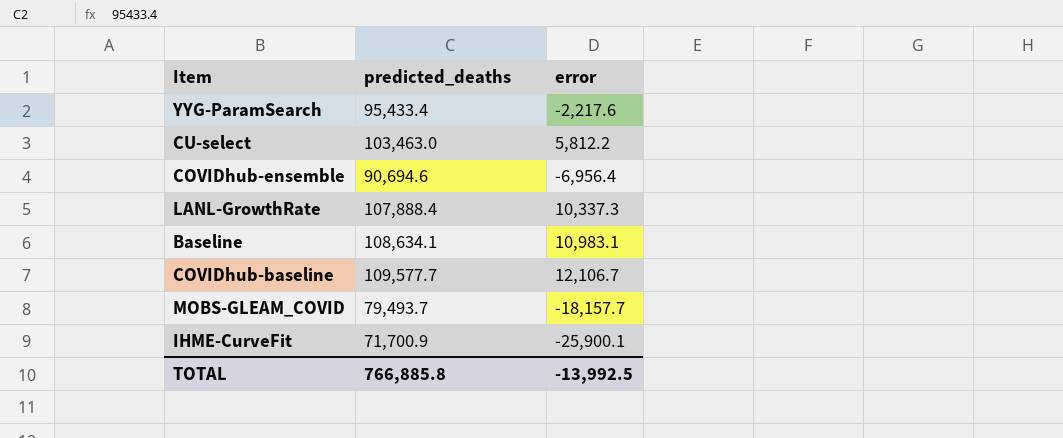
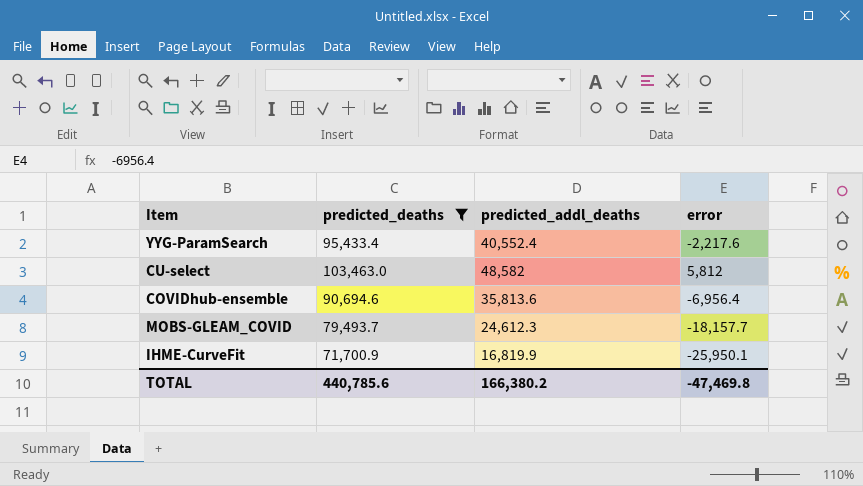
filter: none -> predicted_deaths <= 103,463.0
column predicted_addl_deaths | position: none -> 3
CU-select | error: 5,812.2 -> 5,812
IHME-CurveFit | error: -25,900.1 -> -25,950.1
TOTAL | predicted_deaths: 766,885.8 -> 440,785.6
TOTAL | error: -13,992.5 -> -47,469.8

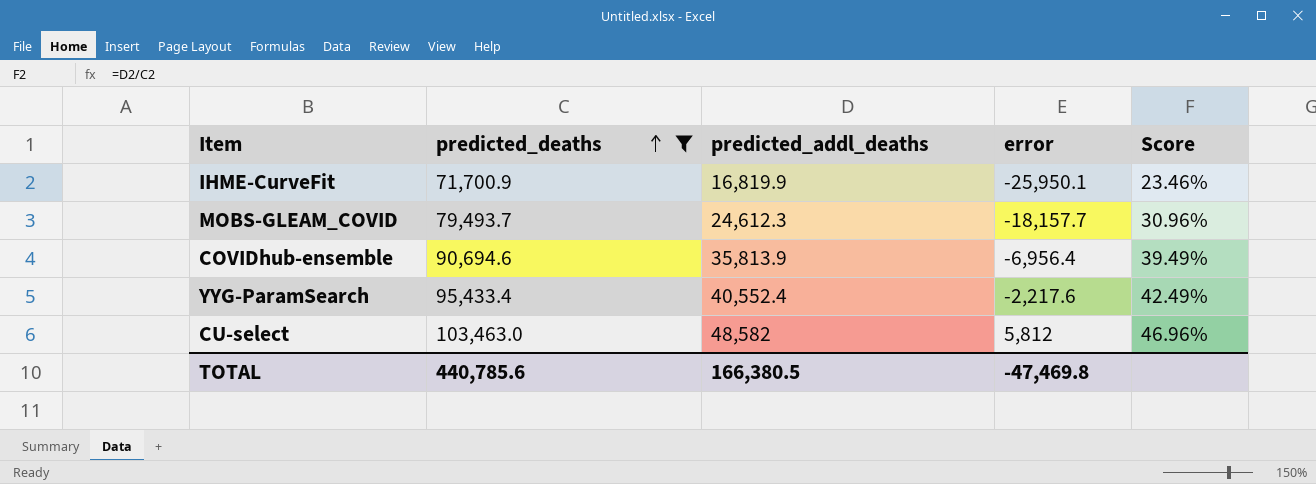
row order: none -> predicted_deaths ascending
column Score | formula: none -> [predicted_addl_deaths] / [predicted_deaths]
COVIDhub-ensemble | predicted_addl_deaths: 35,813.6 -> 35,813.9
TOTAL | predicted_addl_deaths: 166,380.2 -> 166,380.5

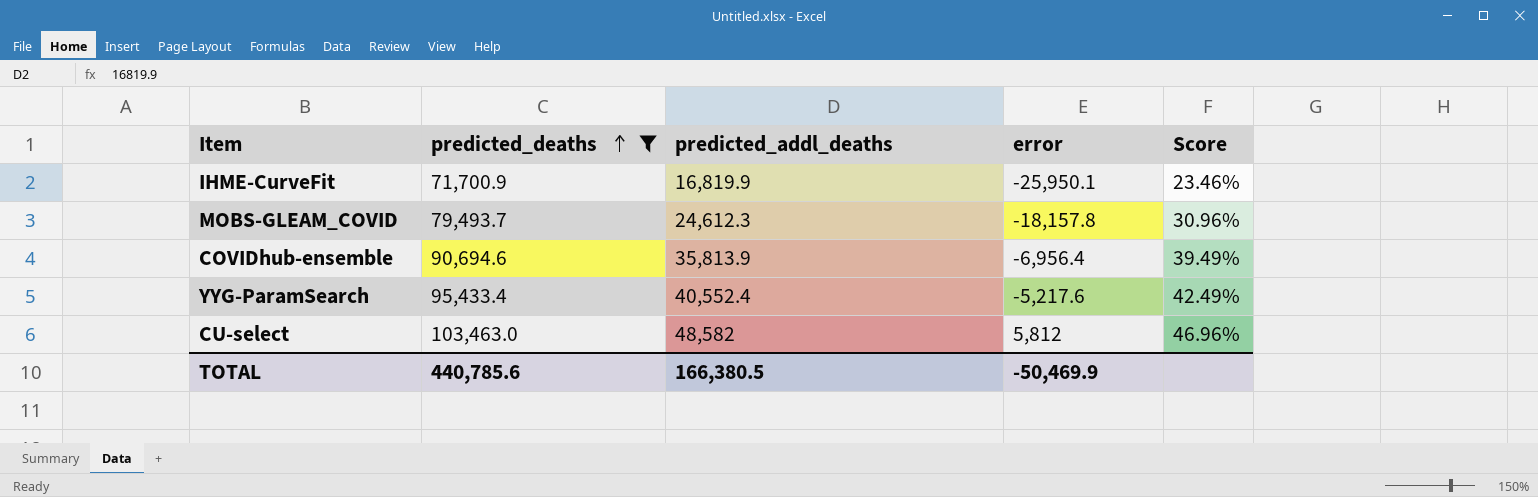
MOBS-GLEAM_COVID | error: -18,157.7 -> -18,157.8
YYG-ParamSearch | error: -2,217.6 -> -5,217.6
TOTAL | error: -47,469.8 -> -50,469.9

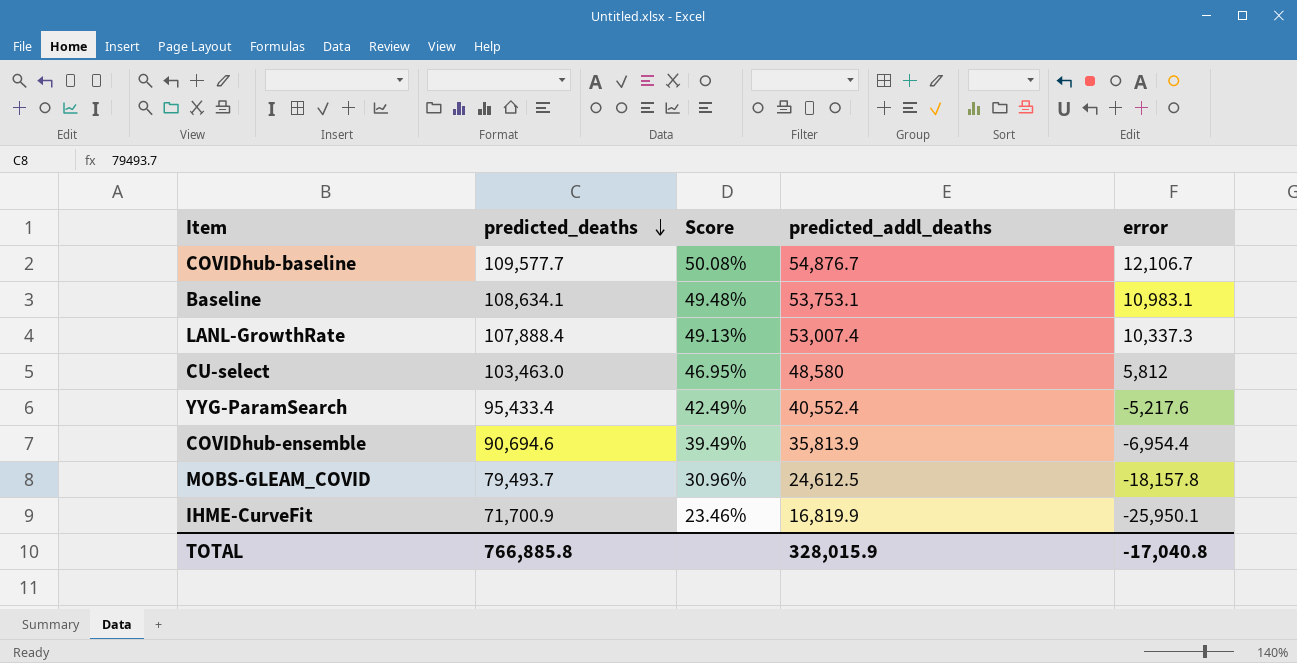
filter: predicted_deaths <= 103,463.0 -> none
row order: predicted_deaths ascending -> predicted_deaths descending
column Score | position: 5 -> 3
CU-select | Score: 46.96% -> 46.95%
CU-select | predicted_addl_deaths: 48,582 -> 48,580
COVIDhub-ensemble | error: -6,956.4 -> -6,954.4
MOBS-GLEAM_COVID | predicted_addl_deaths: 24,612.3 -> 24,612.5
TOTAL | predicted_deaths: 440,785.6 -> 766,885.8
TOTAL | predicted_addl_deaths: 166,380.5 -> 328,015.9
TOTAL | error: -50,469.9 -> -17,040.8

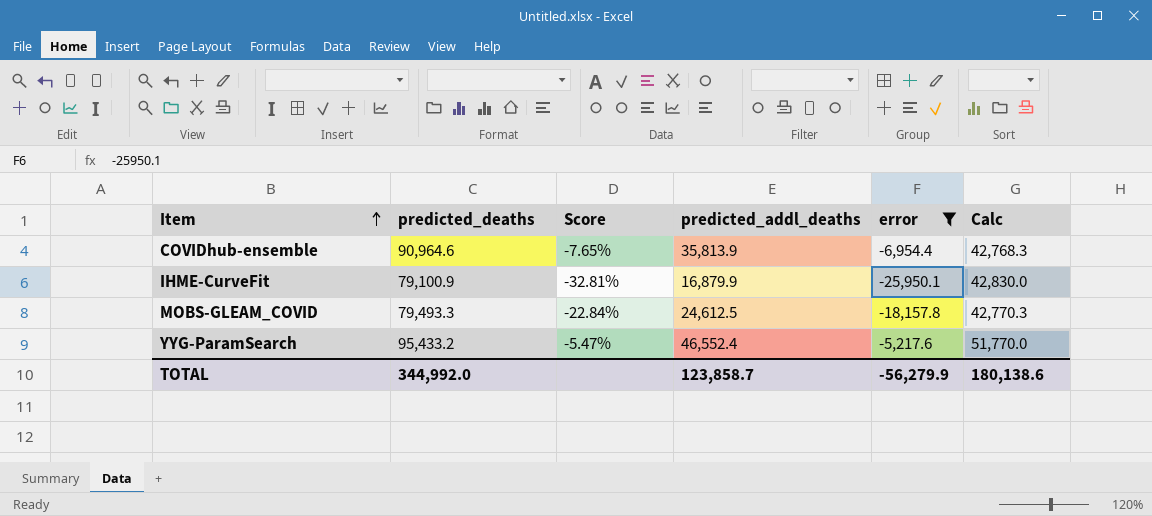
filter: none -> error <= -5,217.6
row order: predicted_deaths descending -> Item ascending
column Score | formula: [predicted_addl_deaths] / [predicted_deaths] -> [error] / [predicted_deaths]
column Calc | formula: none -> [predicted_addl_deaths] - [error]
COVIDhub-ensemble | predicted_deaths: 90,694.6 -> 90,964.6
IHME-CurveFit | predicted_deaths: 71,700.9 -> 79,100.9
IHME-CurveFit | predicted_addl_deaths: 16,819.9 -> 16,879.9
MOBS-GLEAM_COVID | predicted_deaths: 79,493.7 -> 79,493.3
YYG-ParamSearch | predicted_deaths: 95,433.4 -> 95,433.2
YYG-ParamSearch | predicted_addl_deaths: 40,552.4 -> 46,552.4
TOTAL | predicted_deaths: 766,885.8 -> 344,992.0
TOTAL | predicted_addl_deaths: 328,015.9 -> 123,858.7
TOTAL | error: -17,040.8 -> -56,279.9

